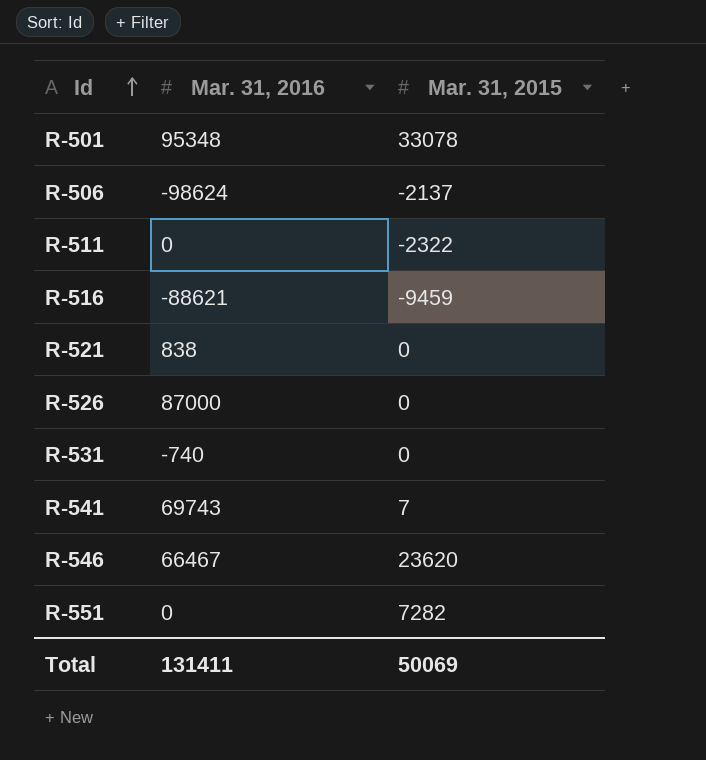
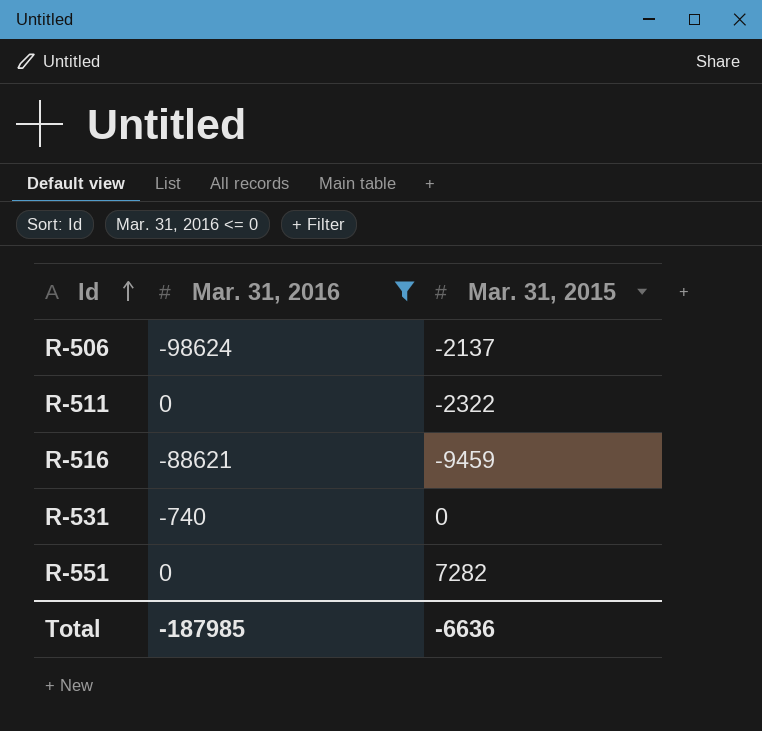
filter: none -> Mar. 31, 2016 <= 0
Total | Mar. 31, 2016: 131411 -> -187985
Total | Mar. 31, 2015: 50069 -> -6636

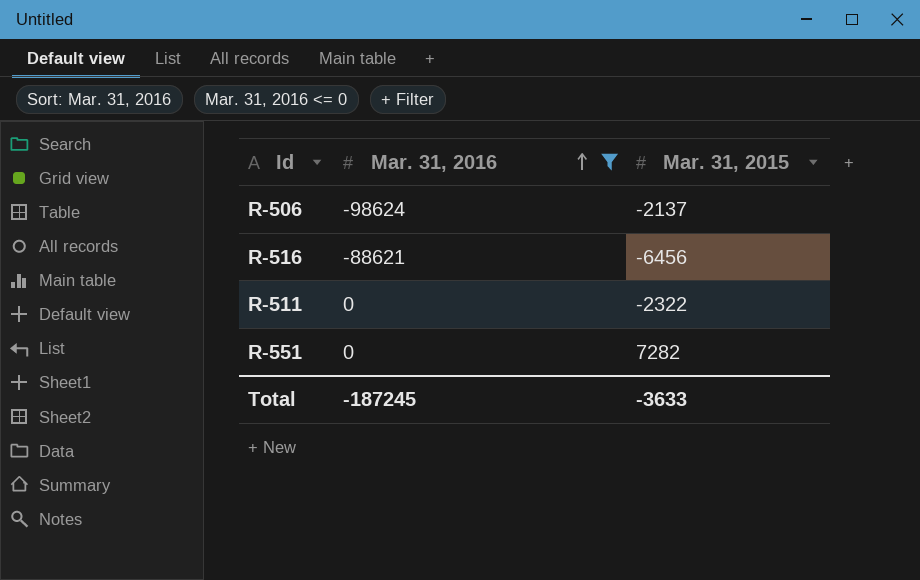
row order: Id ascending -> Mar. 31, 2016 ascending
row R-531: -740 | 0 -> none
R-516 | Mar. 31, 2015: -9459 -> -6456
Total | Mar. 31, 2016: -187985 -> -187245
Total | Mar. 31, 2015: -6636 -> -3633

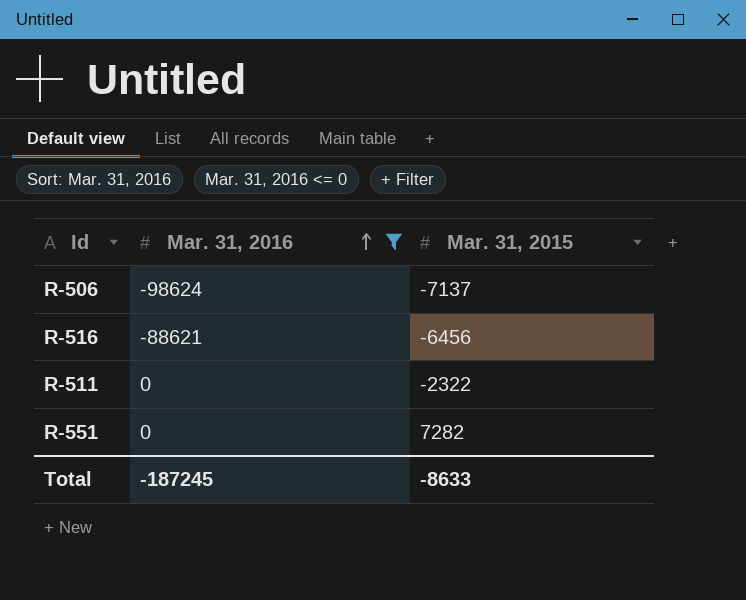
R-506 | Mar. 31, 2015: -2137 -> -7137
Total | Mar. 31, 2015: -3633 -> -8633

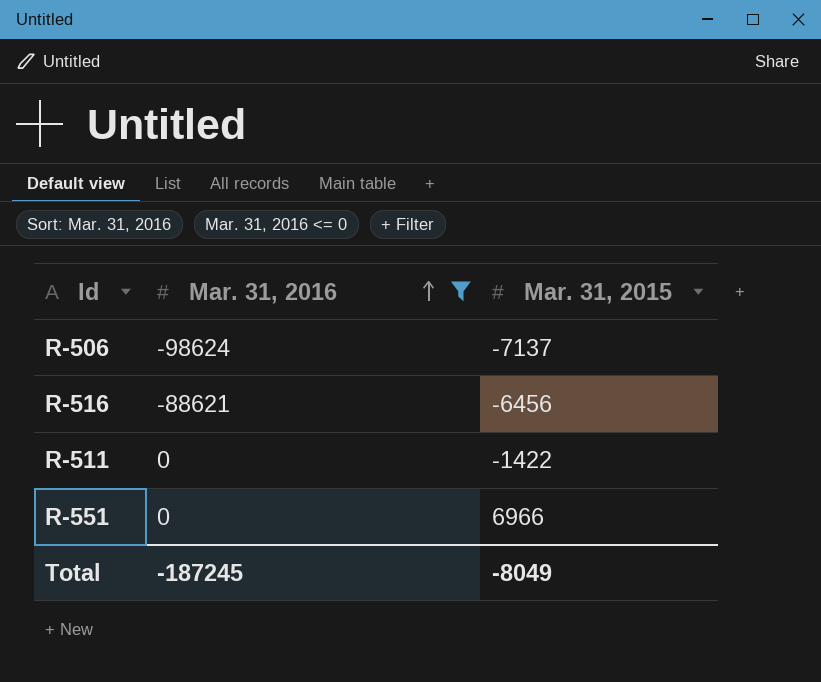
R-511 | Mar. 31, 2015: -2322 -> -1422
R-551 | Mar. 31, 2015: 7282 -> 6966
Total | Mar. 31, 2015: -8633 -> -8049

